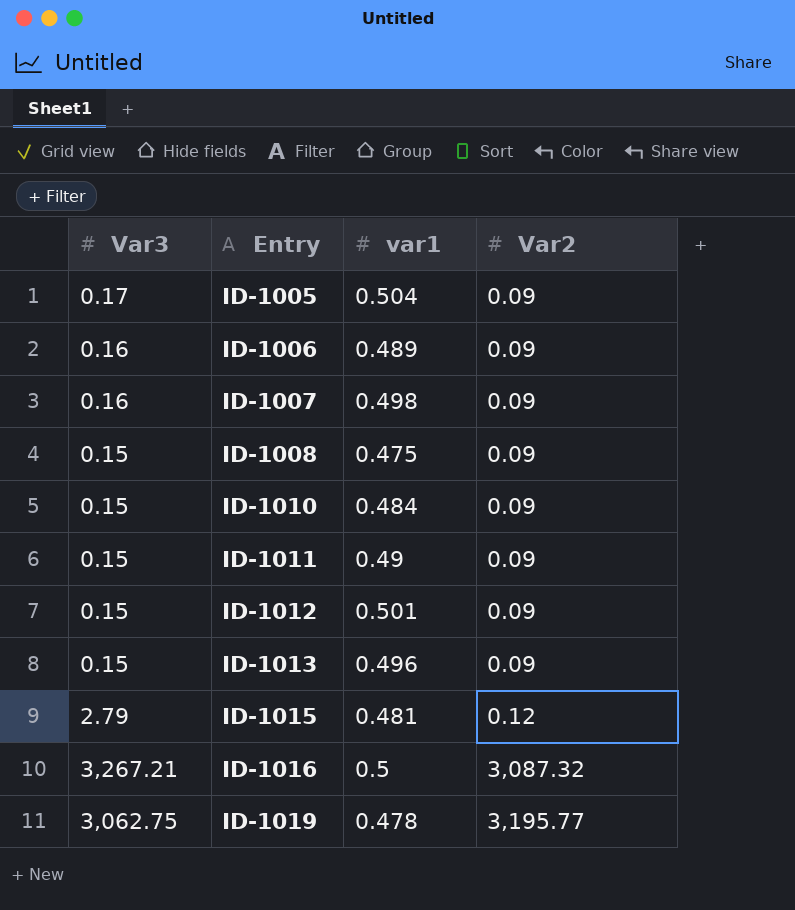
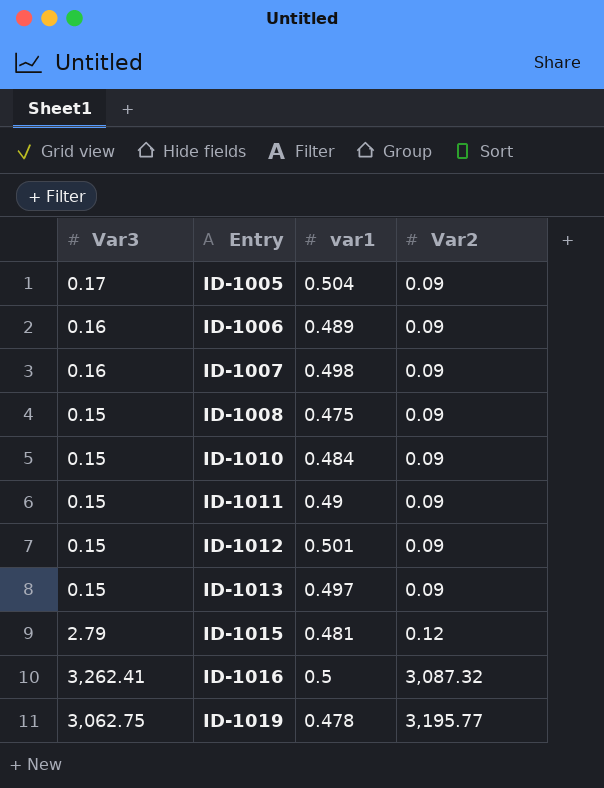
ID-1013 | var1: 0.496 -> 0.497
ID-1016 | Var3: 3,267.21 -> 3,262.41

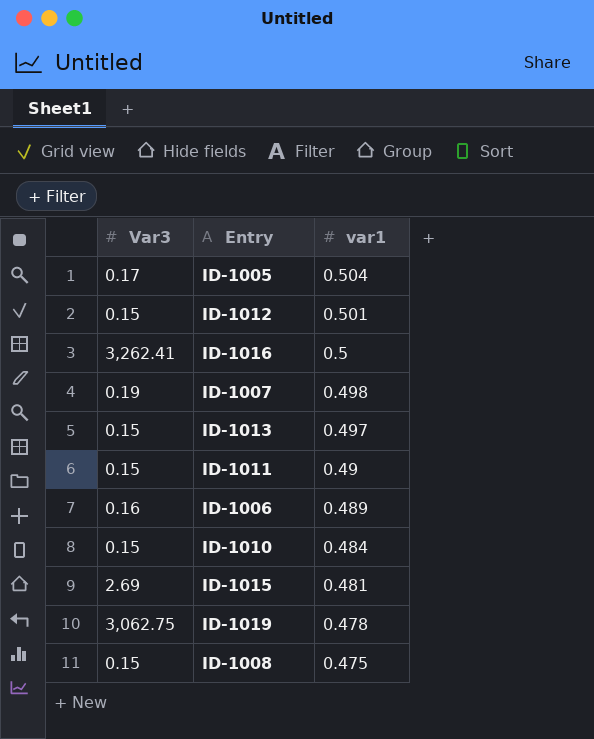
row order: Entry ascending -> var1 descending
column Var2 | position: 4 -> none
ID-1007 | Var3: 0.16 -> 0.19
ID-1015 | Var3: 2.79 -> 2.69

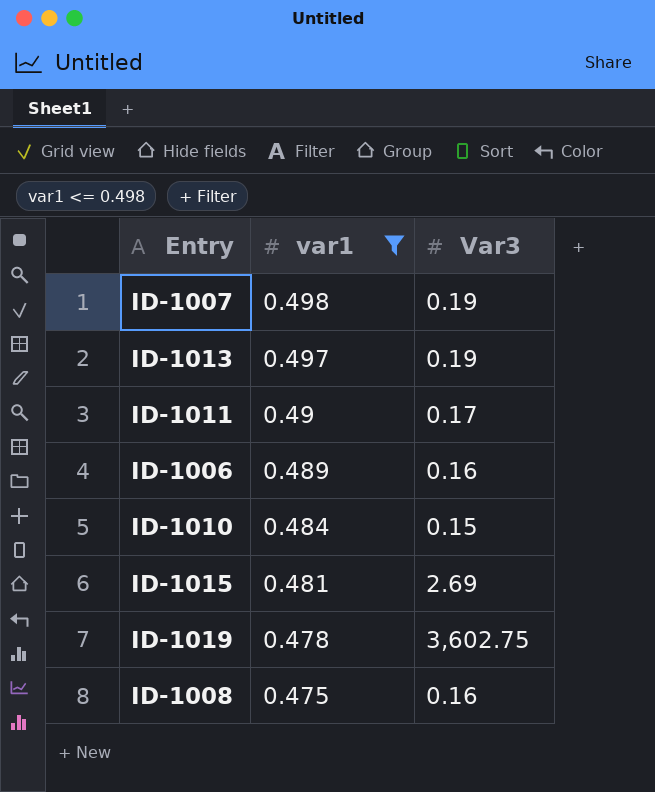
filter: none -> var1 <= 0.498
column Var3 | position: 1 -> 3
ID-1013 | Var3: 0.15 -> 0.19
ID-1011 | Var3: 0.15 -> 0.17
ID-1019 | Var3: 3,062.75 -> 3,602.75
ID-1008 | Var3: 0.15 -> 0.16

